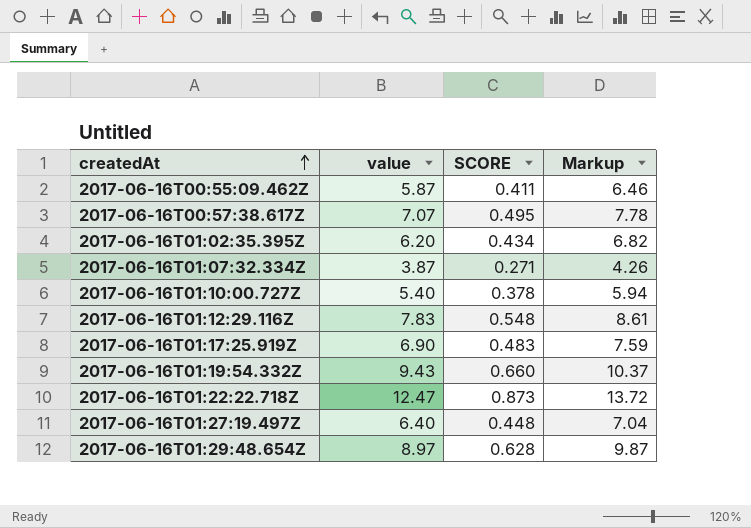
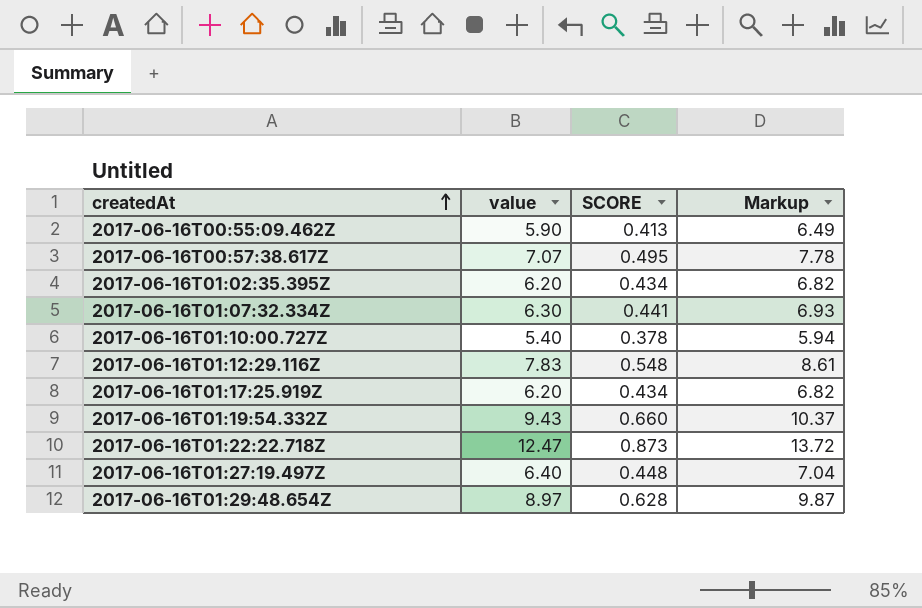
2017-06-16T00:55:09.462Z | value: 5.87 -> 5.90
2017-06-16T00:55:09.462Z | SCORE: 0.411 -> 0.413
2017-06-16T00:55:09.462Z | Markup: 6.46 -> 6.49
2017-06-16T01:07:32.334Z | value: 3.87 -> 6.30
2017-06-16T01:07:32.334Z | SCORE: 0.271 -> 0.441
2017-06-16T01:07:32.334Z | Markup: 4.26 -> 6.93
2017-06-16T01:17:25.919Z | value: 6.90 -> 6.20
2017-06-16T01:17:25.919Z | SCORE: 0.483 -> 0.434
2017-06-16T01:17:25.919Z | Markup: 7.59 -> 6.82

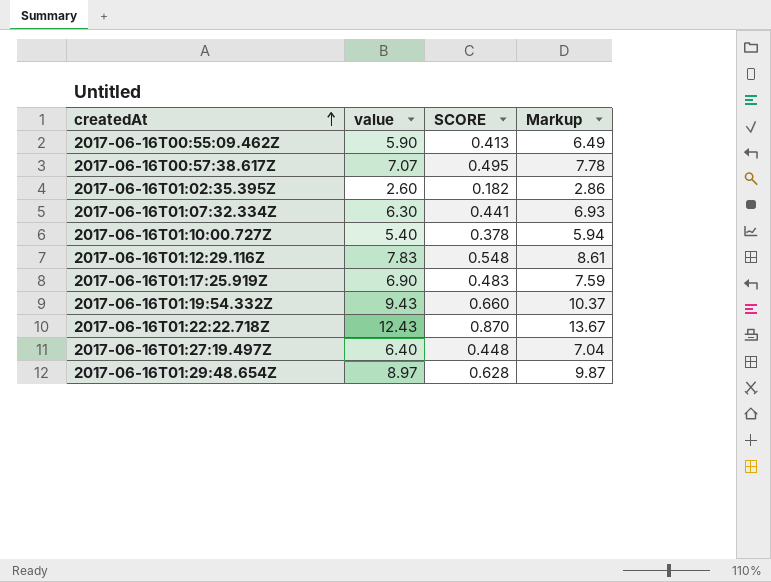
2017-06-16T01:02:35.395Z | value: 6.20 -> 2.60
2017-06-16T01:02:35.395Z | SCORE: 0.434 -> 0.182
2017-06-16T01:02:35.395Z | Markup: 6.82 -> 2.86
2017-06-16T01:17:25.919Z | value: 6.20 -> 6.90
2017-06-16T01:17:25.919Z | SCORE: 0.434 -> 0.483
2017-06-16T01:17:25.919Z | Markup: 6.82 -> 7.59
2017-06-16T01:22:22.718Z | value: 12.47 -> 12.43
2017-06-16T01:22:22.718Z | SCORE: 0.873 -> 0.870
2017-06-16T01:22:22.718Z | Markup: 13.72 -> 13.67

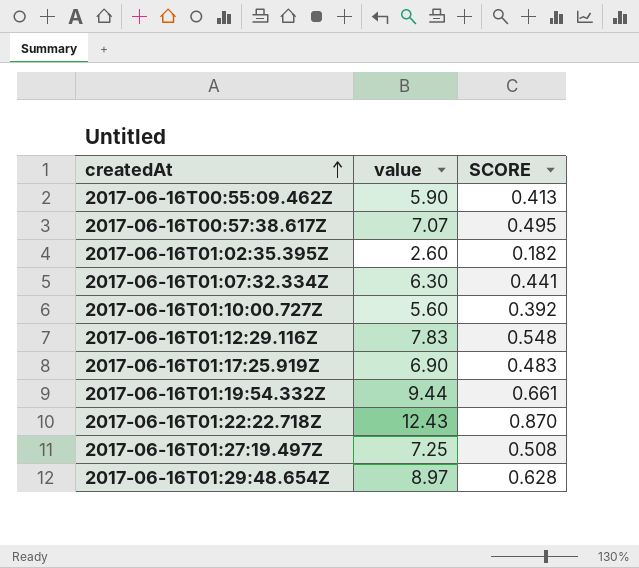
column Markup | formula: [value] * 1.1 -> none
2017-06-16T01:10:00.727Z | value: 5.40 -> 5.60
2017-06-16T01:10:00.727Z | SCORE: 0.378 -> 0.392
2017-06-16T01:19:54.332Z | value: 9.43 -> 9.44
2017-06-16T01:19:54.332Z | SCORE: 0.660 -> 0.661
2017-06-16T01:27:19.497Z | value: 6.40 -> 7.25
2017-06-16T01:27:19.497Z | SCORE: 0.448 -> 0.508

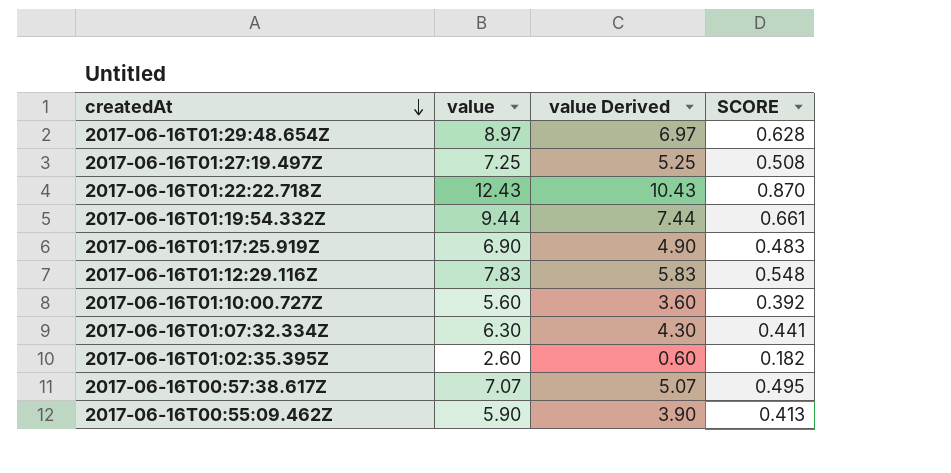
row order: createdAt ascending -> createdAt descending
column value Derived | formula: none -> [value] - 2

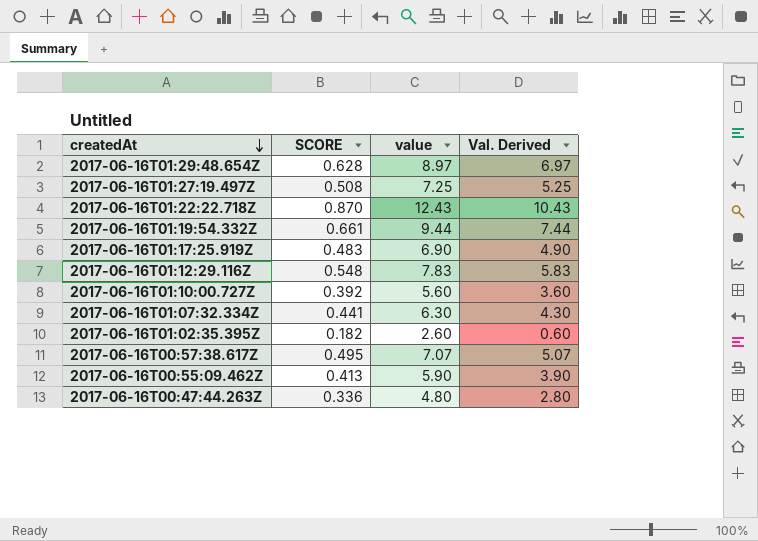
column SCORE | position: 4 -> 2
column name: value Derived -> Val. Derived
row 2017-06-16T00:47:44.263Z: none -> 0.336 | 4.80 | 2.80

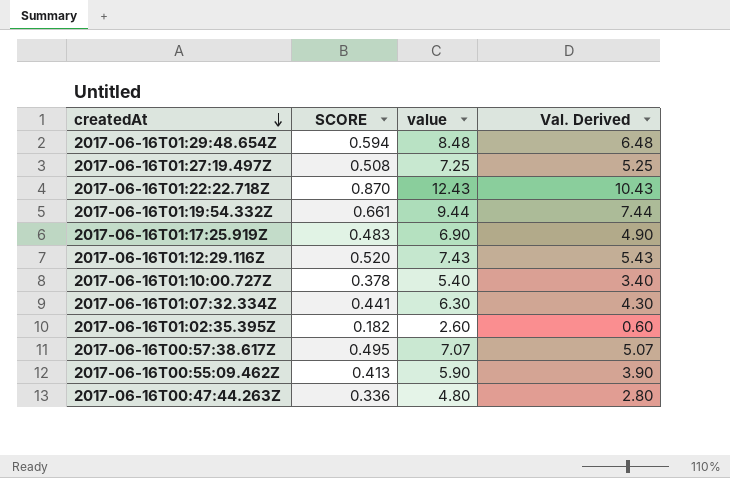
2017-06-16T01:29:48.654Z | SCORE: 0.628 -> 0.594
2017-06-16T01:29:48.654Z | value: 8.97 -> 8.48
2017-06-16T01:29:48.654Z | Val. Derived: 6.97 -> 6.48
2017-06-16T01:12:29.116Z | SCORE: 0.548 -> 0.520
2017-06-16T01:12:29.116Z | value: 7.83 -> 7.43
2017-06-16T01:12:29.116Z | Val. Derived: 5.83 -> 5.43
2017-06-16T01:10:00.727Z | SCORE: 0.392 -> 0.378
2017-06-16T01:10:00.727Z | value: 5.60 -> 5.40
2017-06-16T01:10:00.727Z | Val. Derived: 3.60 -> 3.40

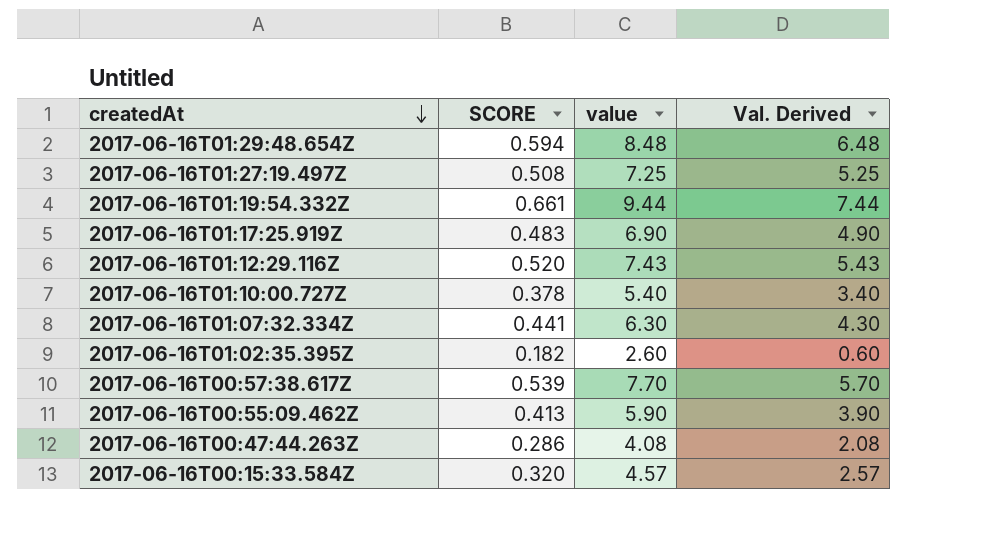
row 2017-06-16T01:22:22.718Z: 0.870 | 12.43 | 10.43 -> none
2017-06-16T00:57:38.617Z | SCORE: 0.495 -> 0.539
2017-06-16T00:57:38.617Z | value: 7.07 -> 7.70
2017-06-16T00:57:38.617Z | Val. Derived: 5.07 -> 5.70
2017-06-16T00:47:44.263Z | SCORE: 0.336 -> 0.286
2017-06-16T00:47:44.263Z | value: 4.80 -> 4.08
2017-06-16T00:47:44.263Z | Val. Derived: 2.80 -> 2.08
row 2017-06-16T00:15:33.584Z: none -> 0.320 | 4.57 | 2.57

